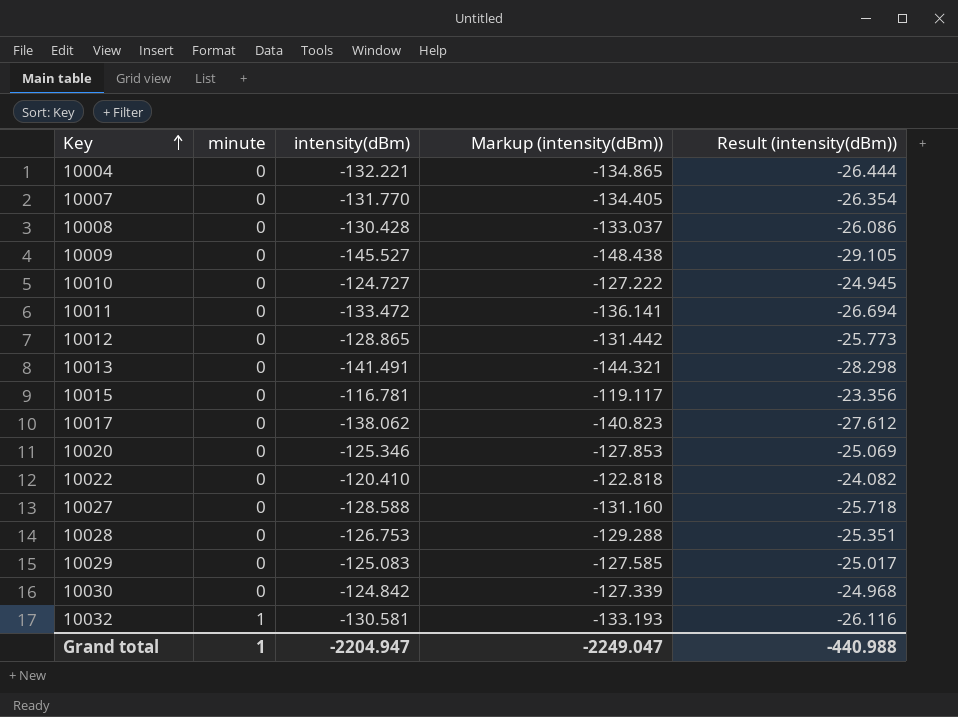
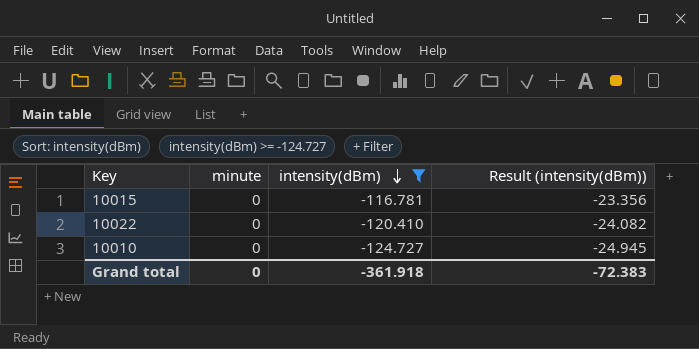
filter: none -> intensity(dBm) >= -124.727
row order: Key ascending -> intensity(dBm) descending
column Markup (intensity(dBm)) | formula: [intensity(dBm)] * 1.02 -> none
Grand total | minute: 1 -> 0
Grand total | intensity(dBm): -2204.947 -> -361.918
Grand total | Result (intensity(dBm)): -440.988 -> -72.383

